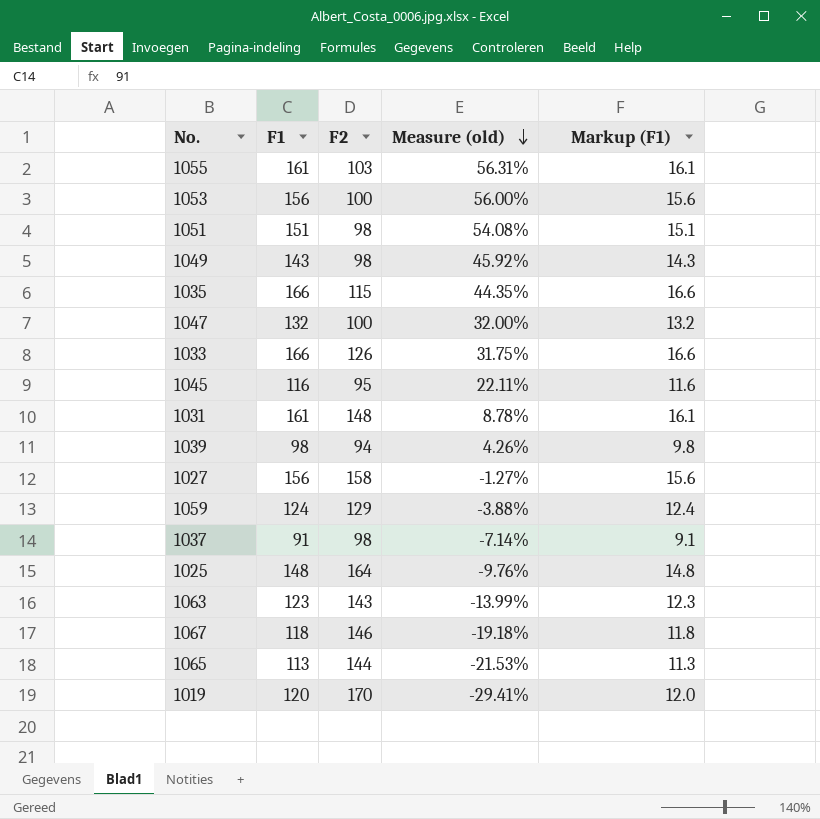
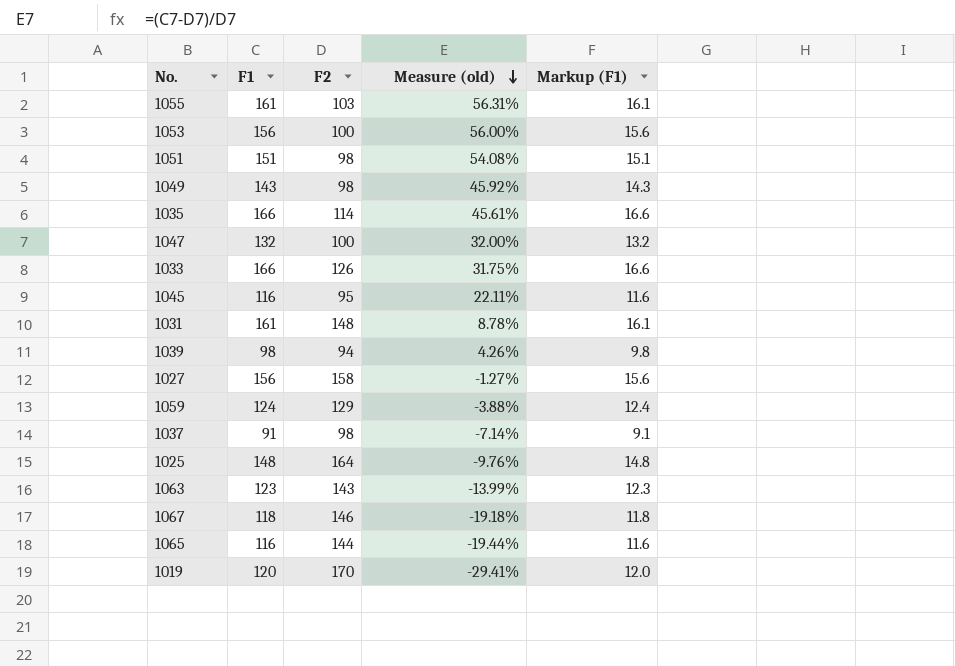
1035 | F2: 115 -> 114
1035 | Measure (old): 44.35% -> 45.61%
1065 | F1: 113 -> 116
1065 | Measure (old): -21.53% -> -19.44%
1065 | Markup (F1): 11.3 -> 11.6

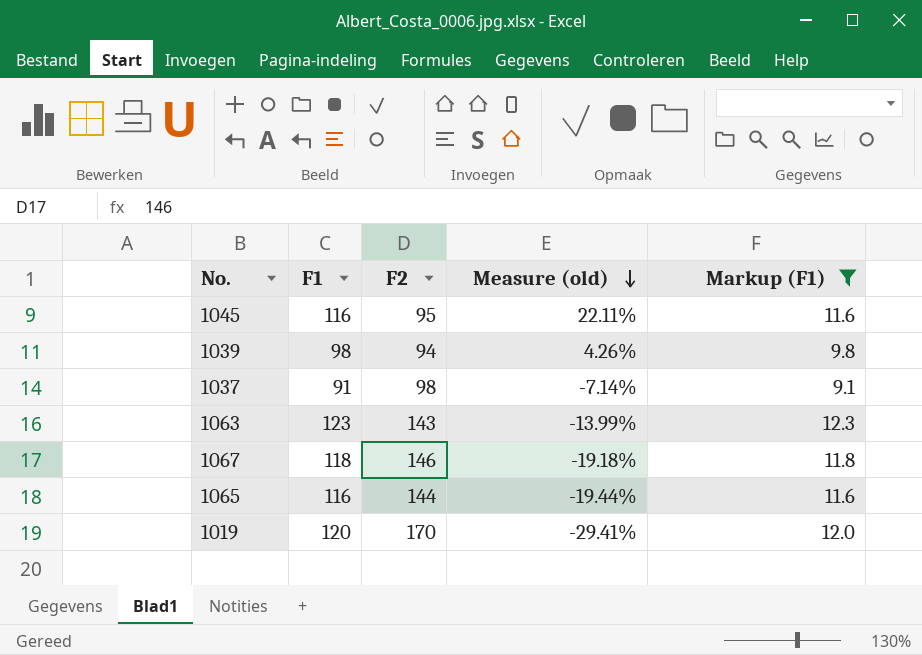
filter: none -> Markup (F1) <= 12.3

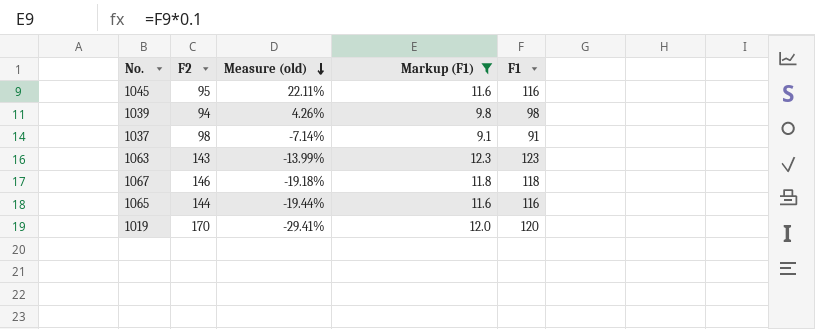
column F1 | position: 2 -> 5

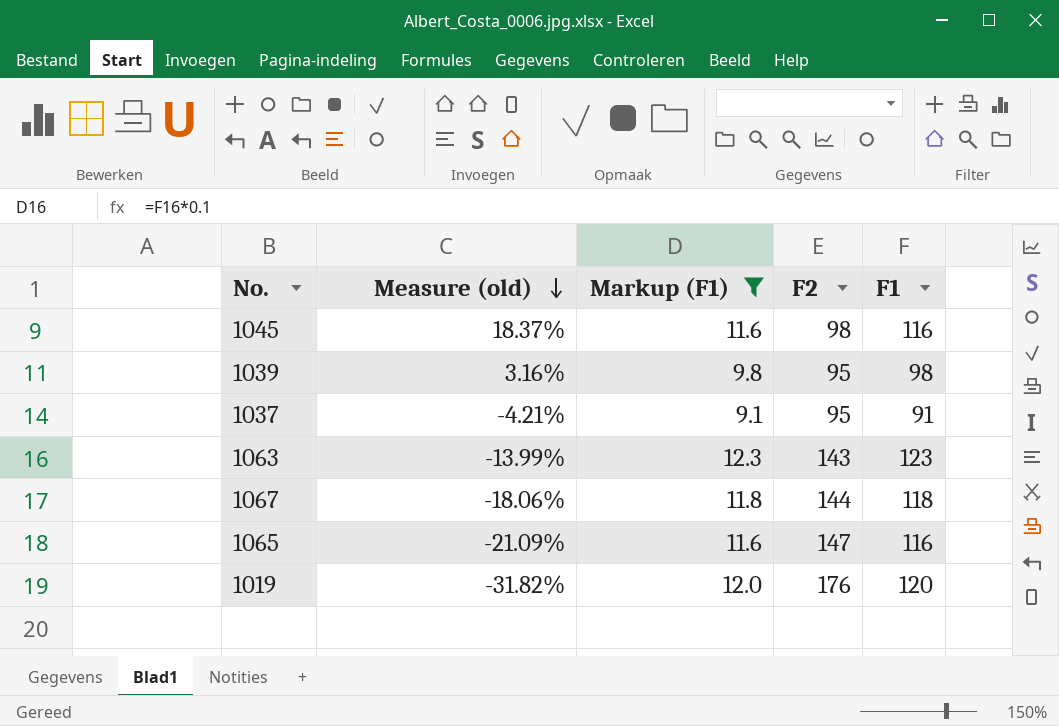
column F2 | position: 2 -> 4
1045 | Measure (old): 22.11% -> 18.37%
1045 | F2: 95 -> 98
1039 | Measure (old): 4.26% -> 3.16%
1039 | F2: 94 -> 95
1037 | Measure (old): -7.14% -> -4.21%
1037 | F2: 98 -> 95
1067 | Measure (old): -19.18% -> -18.06%
1067 | F2: 146 -> 144
1065 | Measure (old): -19.44% -> -21.09%
1065 | F2: 144 -> 147
1019 | Measure (old): -29.41% -> -31.82%
1019 | F2: 170 -> 176

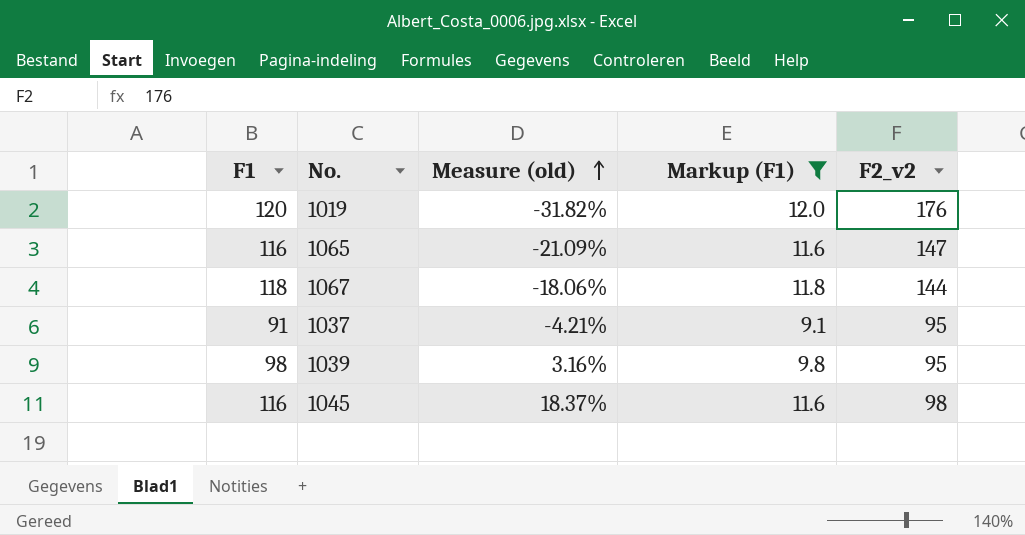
row order: Measure (old) descending -> Measure (old) ascending
column F1 | position: 5 -> 1
column name: F2 -> F2_v2
row 1063: -13.99% | 12.3 | 143 | 123 -> none

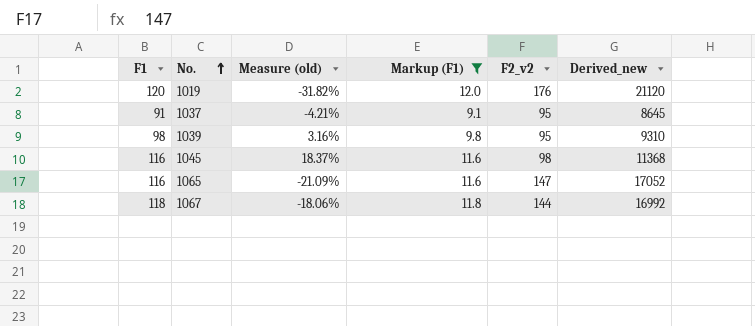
row order: Measure (old) ascending -> No. ascending
column Derived_new | formula: none -> [F1] * [F2_v2]

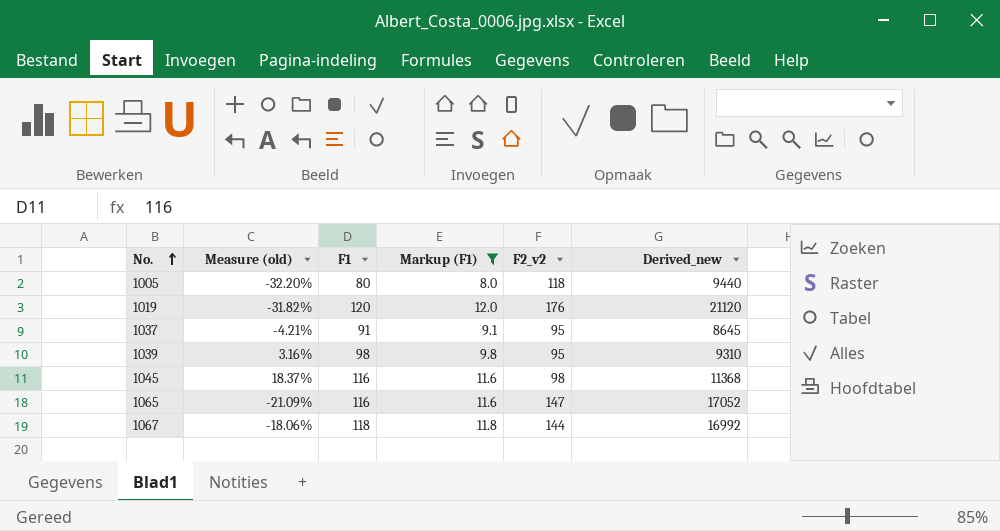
column F1 | position: 1 -> 3
row 1005: none -> -32.20% | 80 | 8.0 | 118 | 9440

